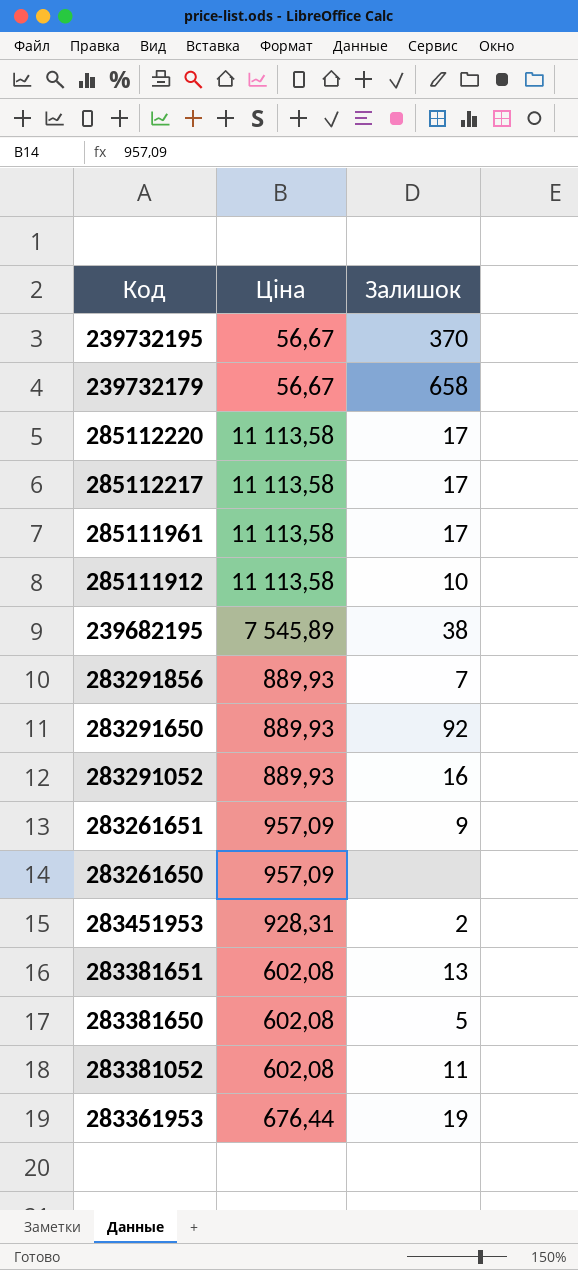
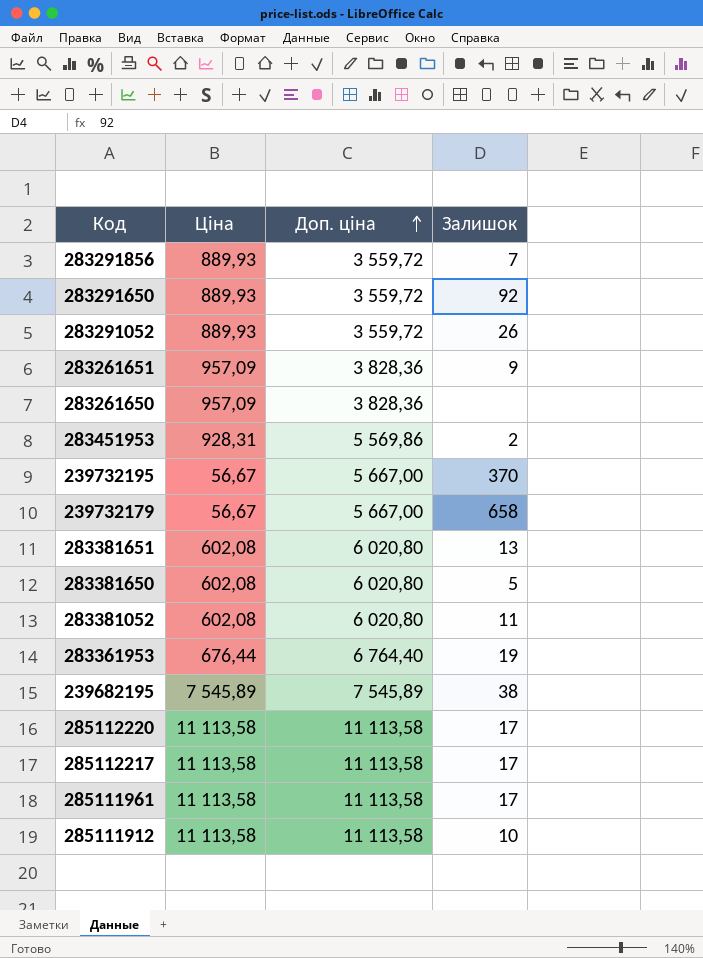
row order: none -> Доп. ціна ascending
column Доп. ціна | position: none -> 3
283291052 | Залишок: 16 -> 26

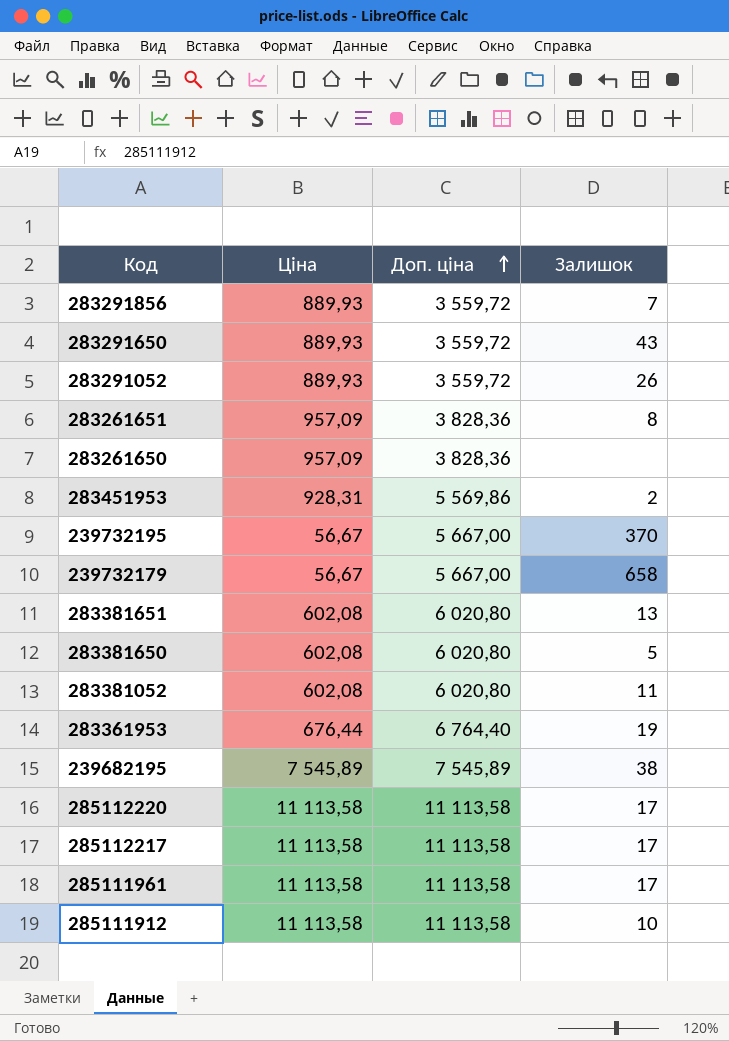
283291650 | Залишок: 92 -> 43
283261651 | Залишок: 9 -> 8

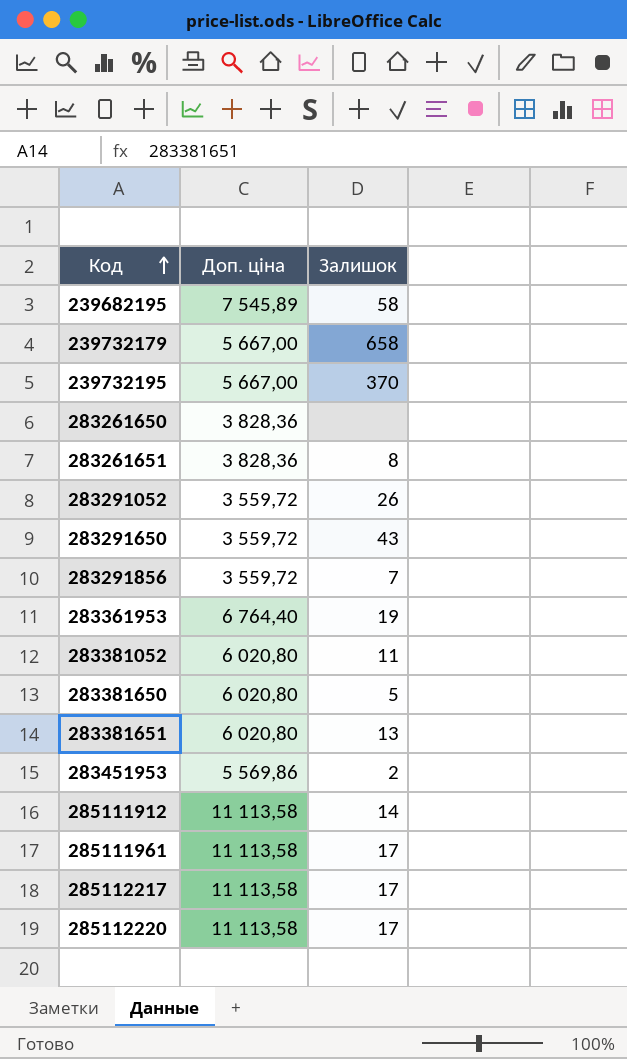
row order: Доп. ціна ascending -> Код ascending
column Ціна | position: 2 -> none
239682195 | Залишок: 38 -> 58
285111912 | Залишок: 10 -> 14

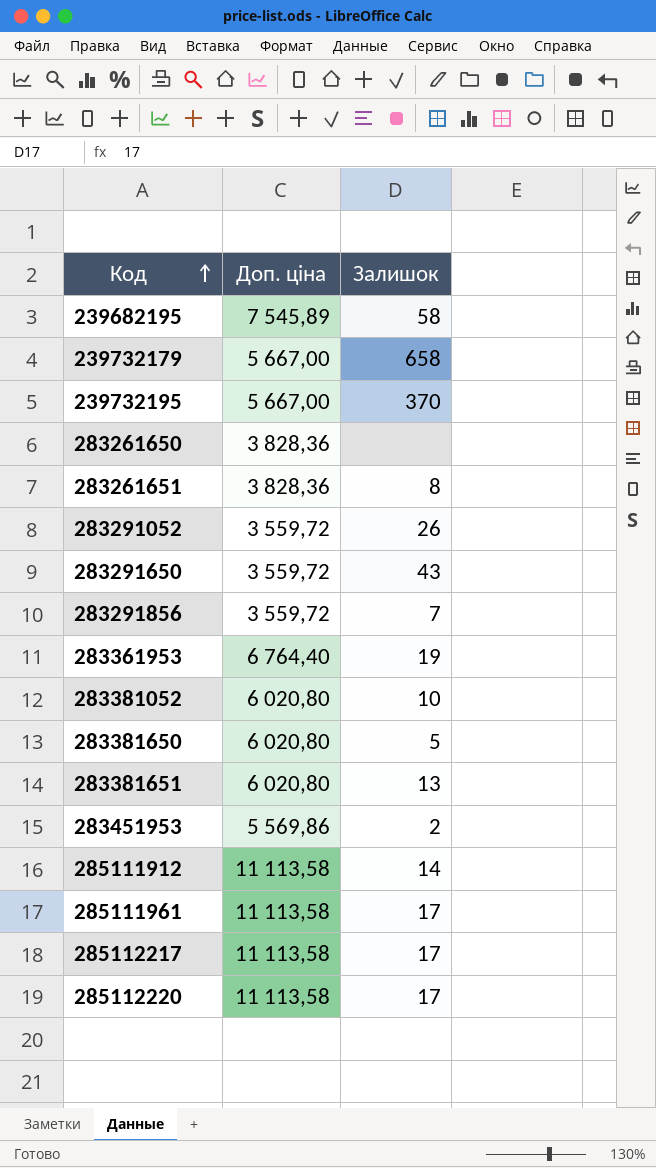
283381052 | Залишок: 11 -> 10

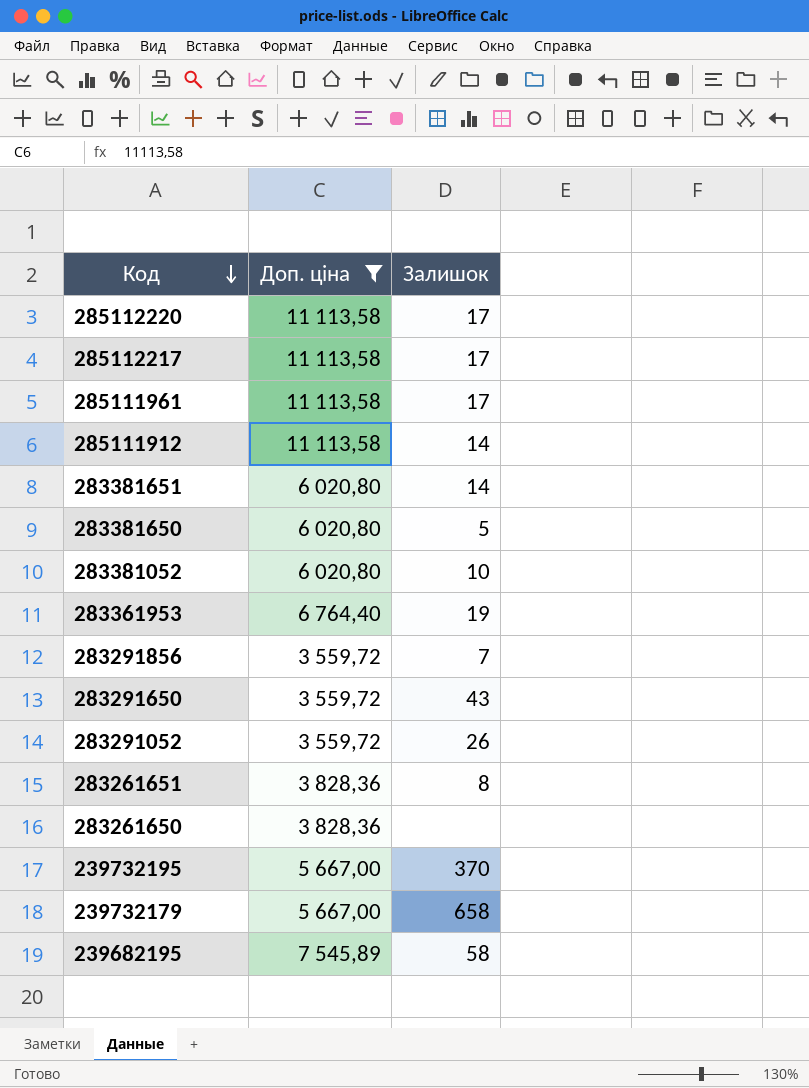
filter: none -> Доп. ціна != 5 569,86
row order: Код ascending -> Код descending
283381651 | Залишок: 13 -> 14

